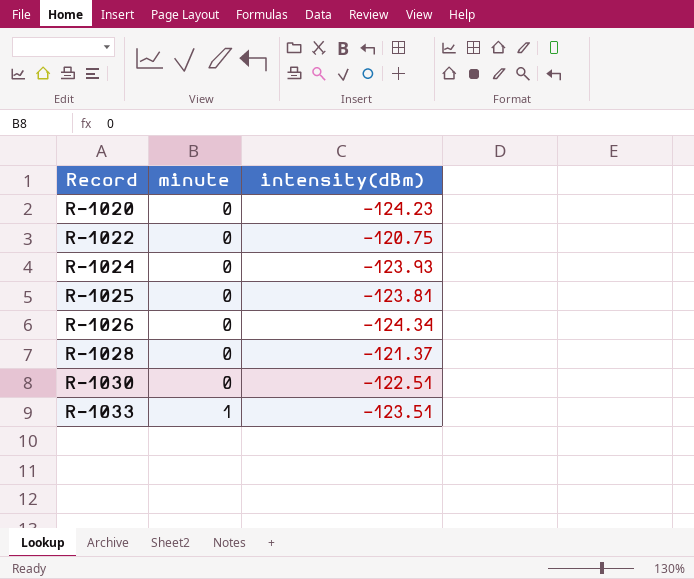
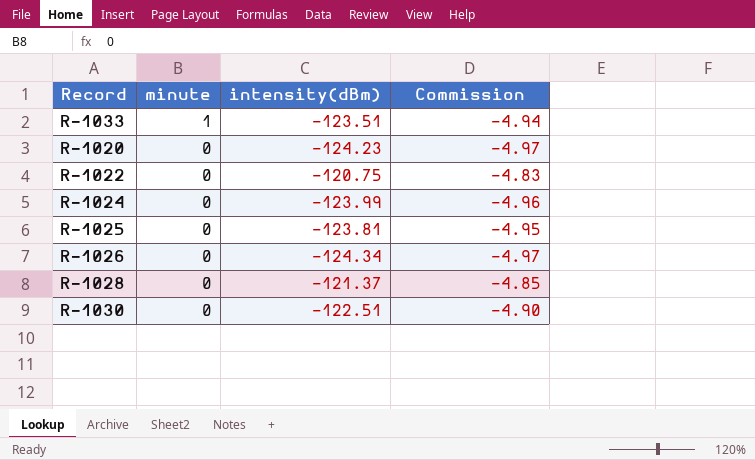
row order: Record ascending -> minute descending
column Commission | formula: none -> [intensity(dBm)] * 0.04
R-1024 | intensity(dBm): -123.93 -> -123.99

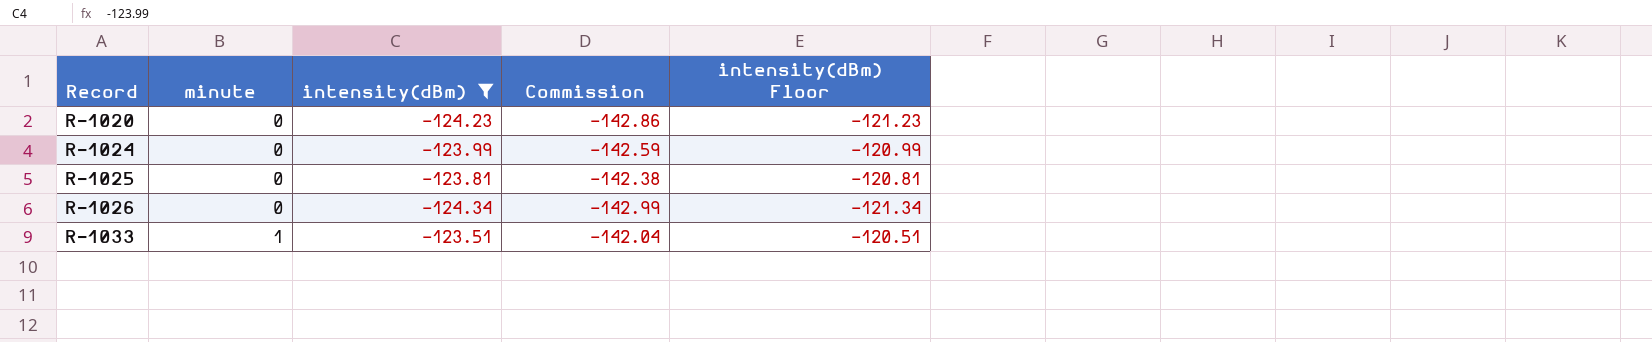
filter: none -> intensity(dBm) <= -123.51
row order: minute descending -> Record ascending
column Commission | formula: [intensity(dBm)] * 0.04 -> [intensity(dBm)] * 1.15
column intensity(dBm) Floor | formula: none -> [intensity(dBm)] + 3

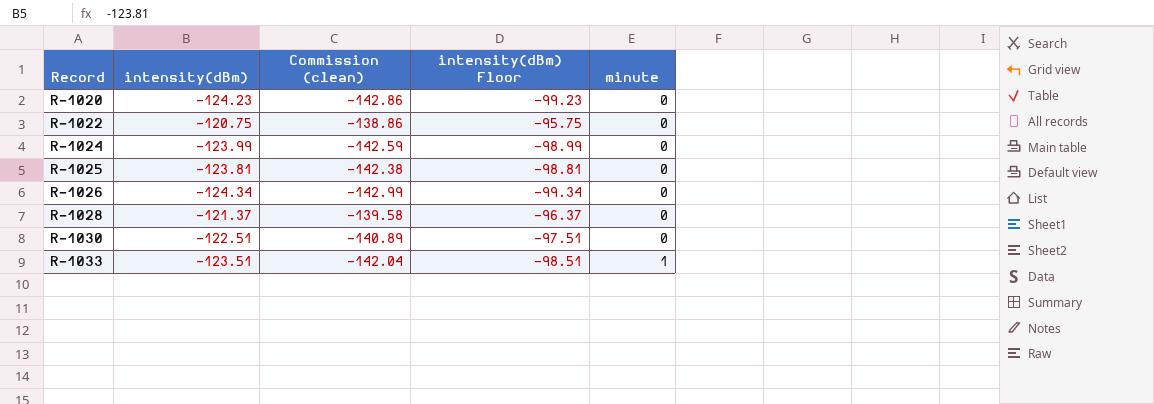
filter: intensity(dBm) <= -123.51 -> none
column name: Commission -> Commission (clean)
column intensity(dBm) Floor | formula: [intensity(dBm)] + 3 -> [intensity(dBm)] + 25
column minute | position: 2 -> 5

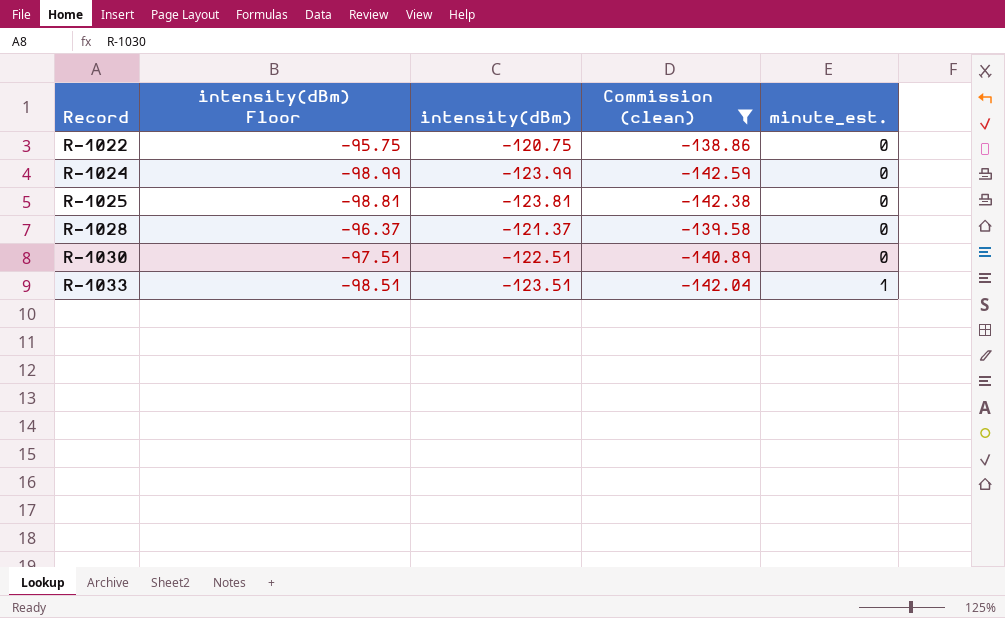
filter: none -> Commission (clean) >= -142.59
column intensity(dBm) Floor | position: 4 -> 2
column name: minute -> minute_est.

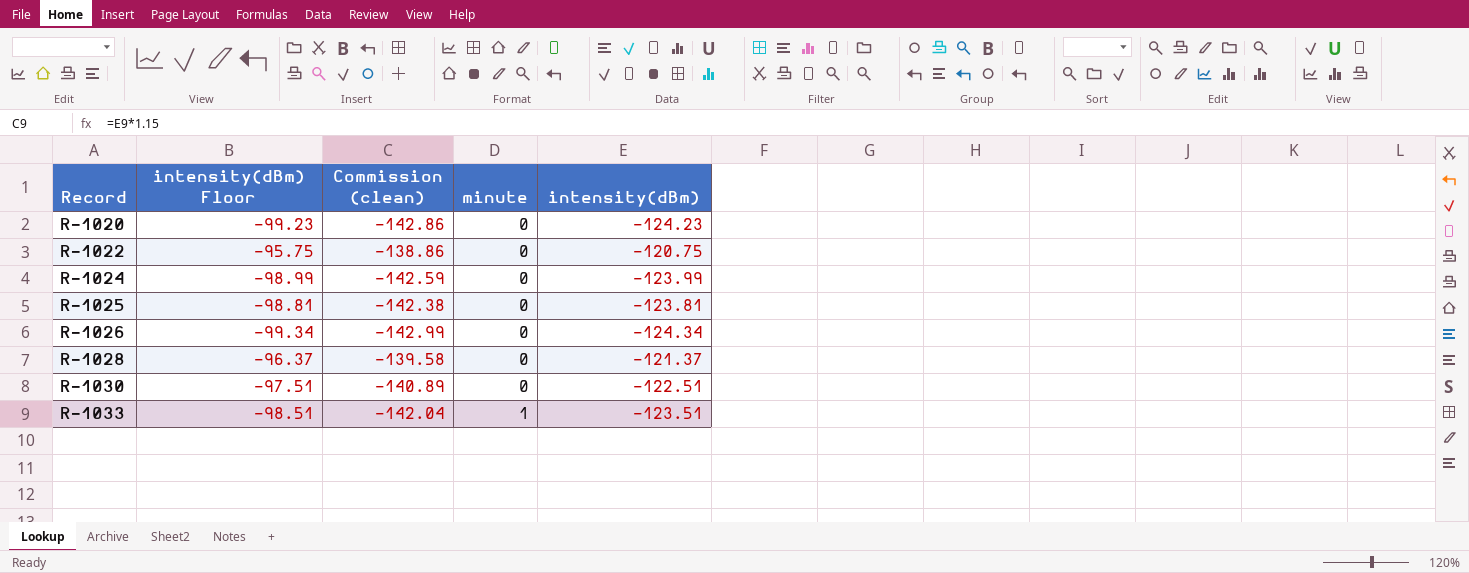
filter: Commission (clean) >= -142.59 -> none
column name: minute_est. -> minute
column intensity(dBm) | position: 3 -> 5

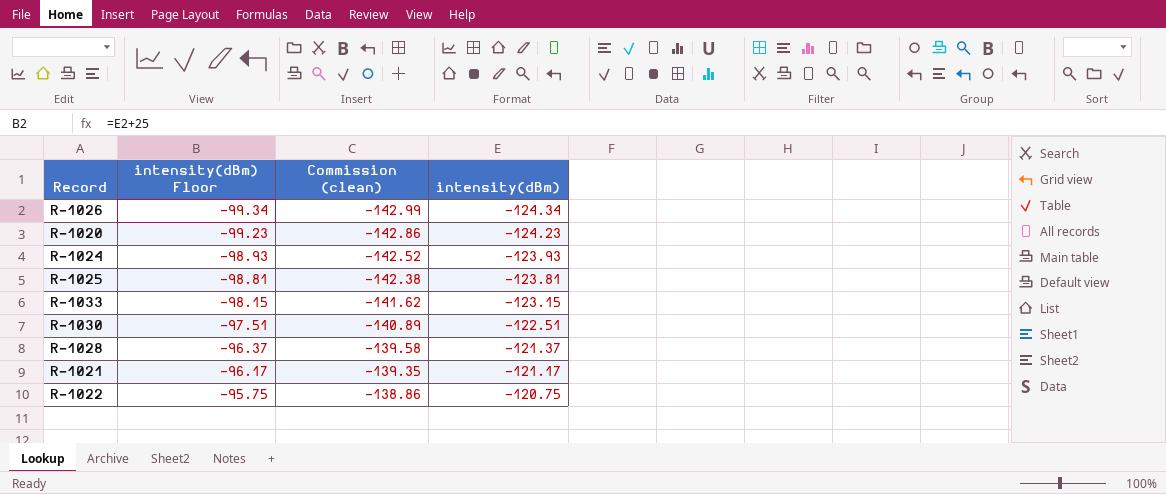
row order: Record ascending -> intensity(dBm) Floor ascending
column minute | position: 4 -> none
R-1024 | intensity(dBm) Floor: -98.99 -> -98.93
R-1024 | Commission (clean): -142.59 -> -142.52
R-1024 | intensity(dBm): -123.99 -> -123.93
R-1033 | intensity(dBm) Floor: -98.51 -> -98.15
R-1033 | Commission (clean): -142.04 -> -141.62
R-1033 | intensity(dBm): -123.51 -> -123.15
row R-1021: none -> -96.17 | -139.35 | -121.17

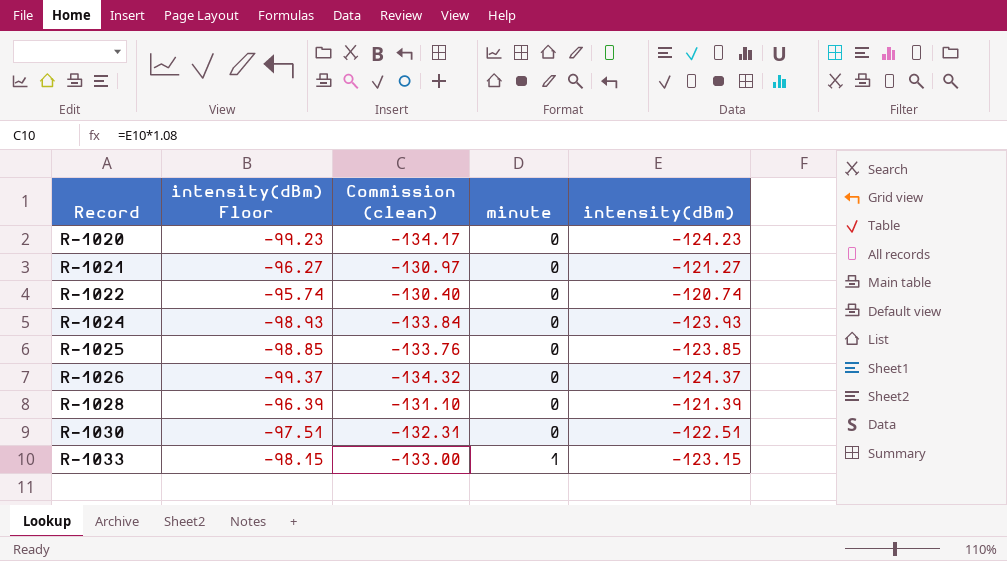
row order: intensity(dBm) Floor ascending -> Record ascending
column Commission (clean) | formula: [intensity(dBm)] * 1.15 -> [intensity(dBm)] * 1.08
column minute | position: none -> 4
R-1021 | intensity(dBm) Floor: -96.17 -> -96.27
R-1021 | intensity(dBm): -121.17 -> -121.27
R-1022 | intensity(dBm) Floor: -95.75 -> -95.74
R-1022 | intensity(dBm): -120.75 -> -120.74
R-1025 | intensity(dBm) Floor: -98.81 -> -98.85
R-1025 | intensity(dBm): -123.81 -> -123.85
R-1026 | intensity(dBm) Floor: -99.34 -> -99.37
R-1026 | intensity(dBm): -124.34 -> -124.37
R-1028 | intensity(dBm) Floor: -96.37 -> -96.39
R-1028 | intensity(dBm): -121.37 -> -121.39

